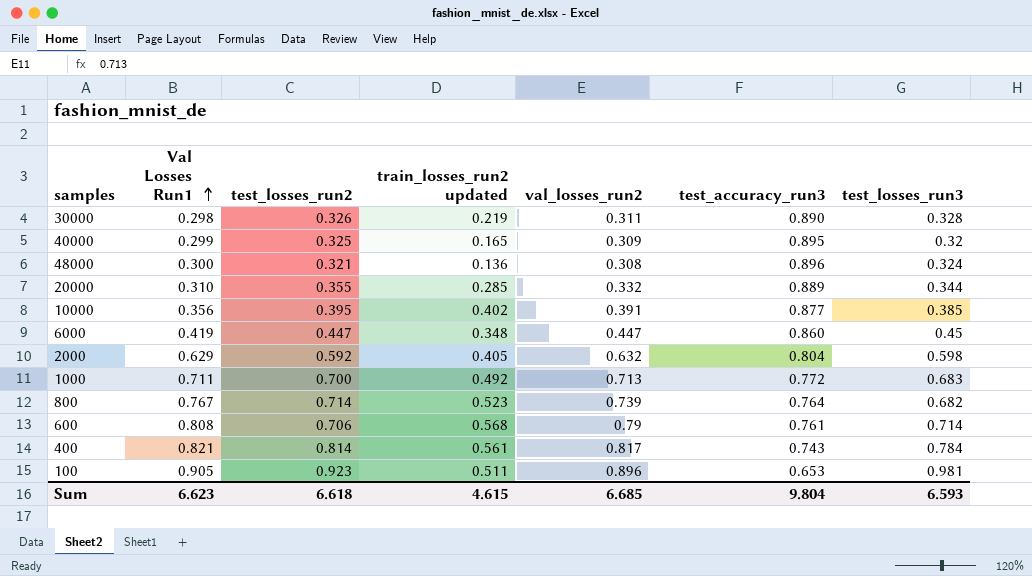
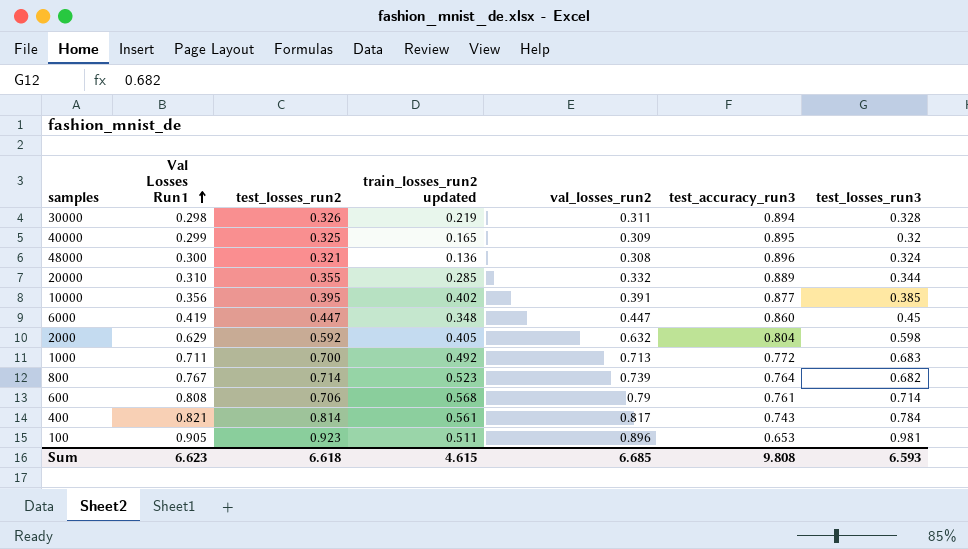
30000 | test_accuracy_run3: 0.890 -> 0.894
Sum | test_accuracy_run3: 9.804 -> 9.808

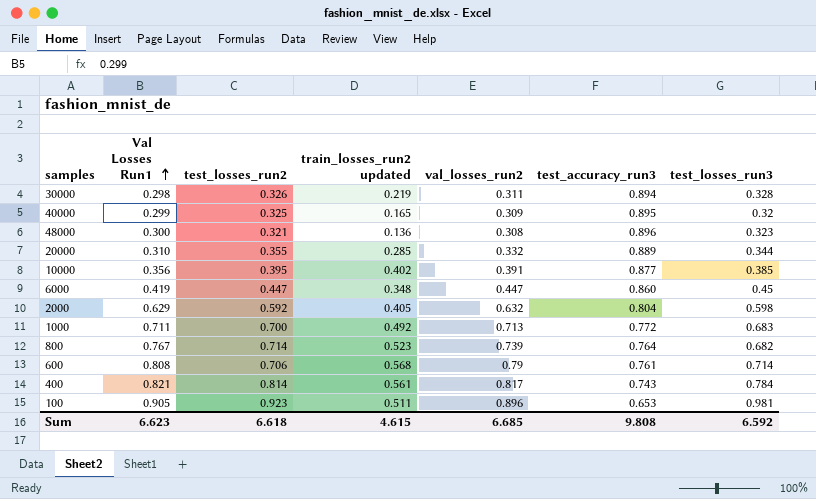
48000 | test_losses_run3: 0.324 -> 0.323
Sum | test_losses_run3: 6.593 -> 6.592

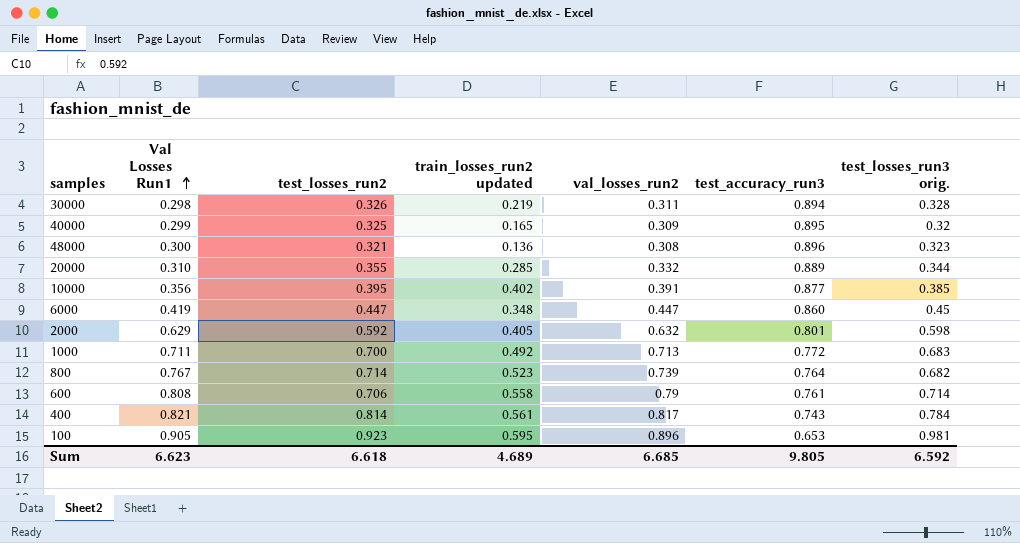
column name: test_losses_run3 -> test_losses_run3 orig.
2000 | test_accuracy_run3: 0.804 -> 0.801
600 | train_losses_run2 updated: 0.568 -> 0.558
100 | train_losses_run2 updated: 0.511 -> 0.595
Sum | train_losses_run2 updated: 4.615 -> 4.689
Sum | test_accuracy_run3: 9.808 -> 9.805

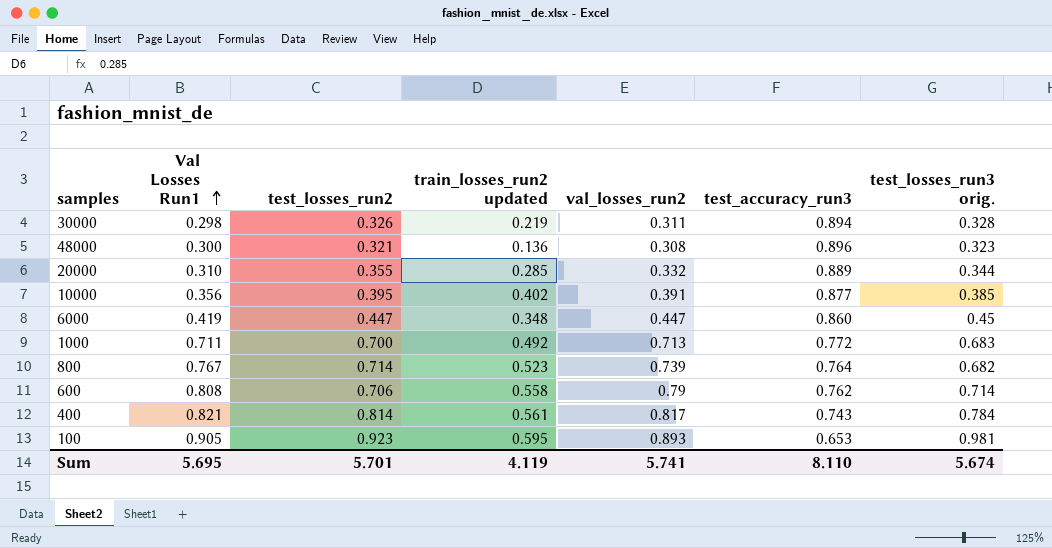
row 40000: 0.299 | 0.325 | 0.165 | 0.309 | 0.895 | 0.32 -> none
row 2000: 0.629 | 0.592 | 0.405 | 0.632 | 0.801 | 0.598 -> none
600 | test_accuracy_run3: 0.761 -> 0.762
100 | val_losses_run2: 0.896 -> 0.893
Sum | Val Losses Run1: 6.623 -> 5.695
Sum | test_losses_run2: 6.618 -> 5.701
Sum | train_losses_run2 updated: 4.689 -> 4.119
Sum | val_losses_run2: 6.685 -> 5.741
Sum | test_accuracy_run3: 9.805 -> 8.110
Sum | test_losses_run3 orig.: 6.592 -> 5.674

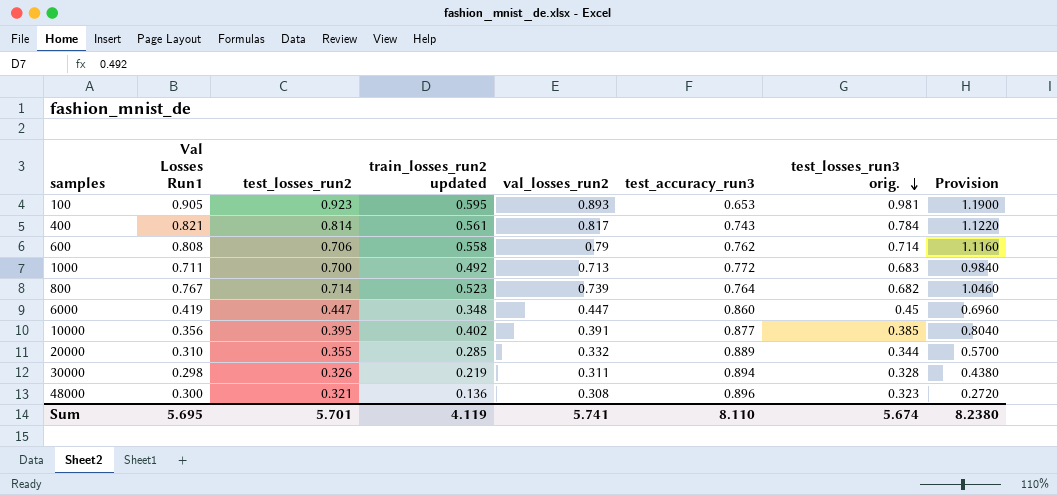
row order: Val Losses Run1 ascending -> test_losses_run3 orig. descending
column Provision | formula: none -> [train_losses_run2 updated] * 2

